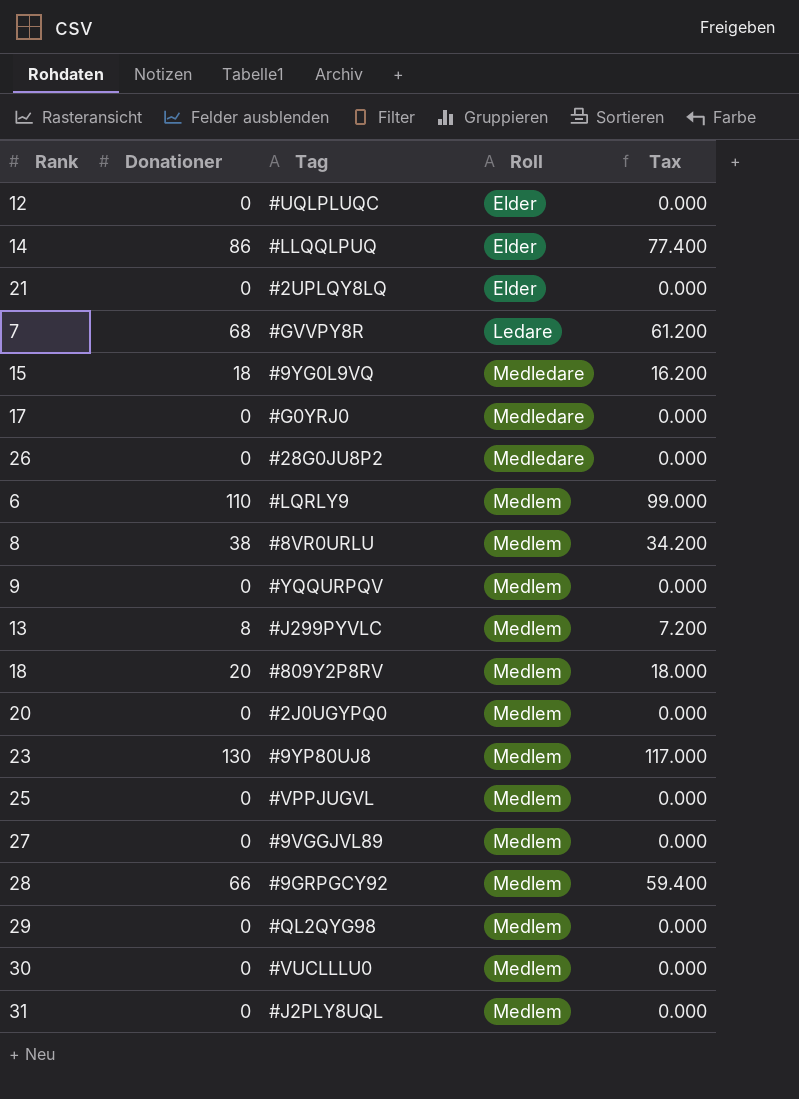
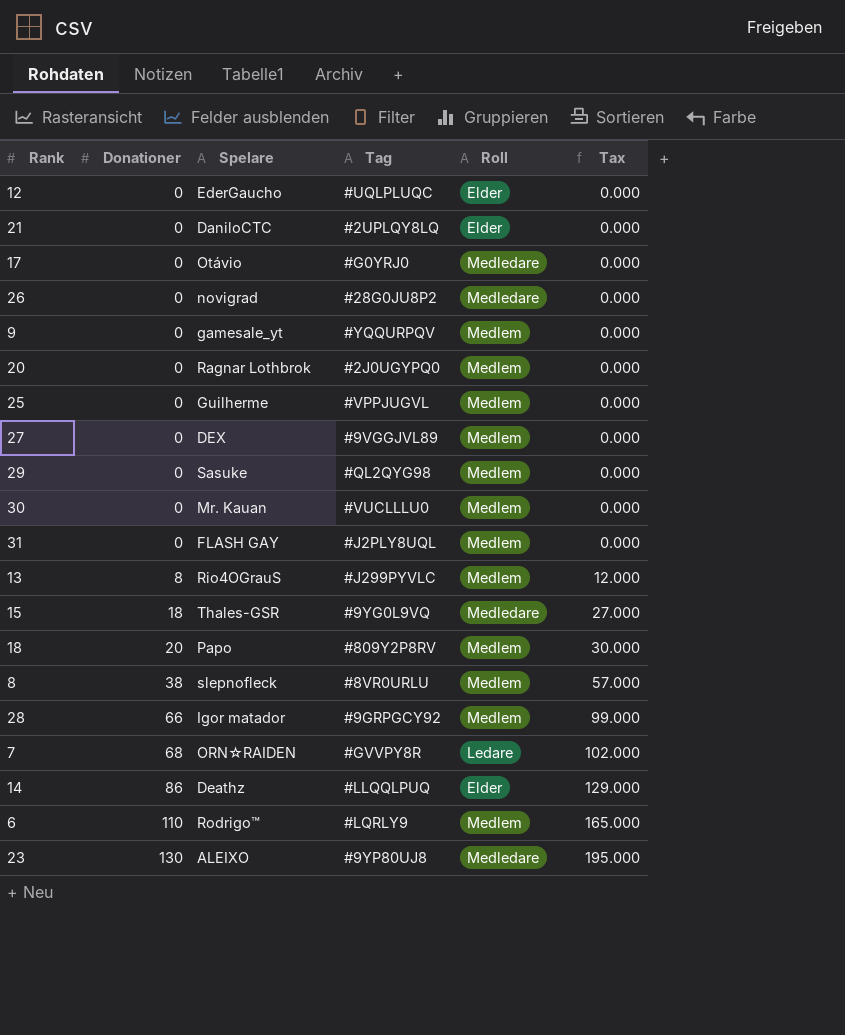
row order: Roll ascending -> Donationer ascending
column Spelare | position: none -> 3
column Tax | formula: [Donationer] * 0.9 -> [Donationer] * 1.5
23 | Roll: Medlem -> Medledare

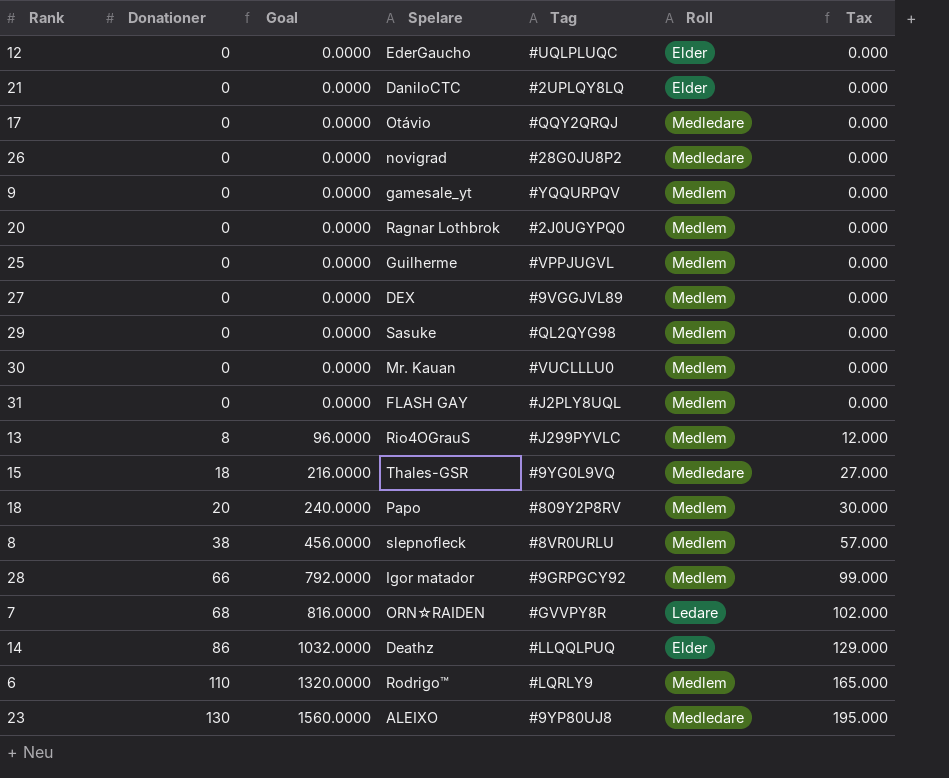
column Goal | formula: none -> [Donationer] * 12
17 | Tag: #G0YRJ0 -> #QQY2QRQJ

